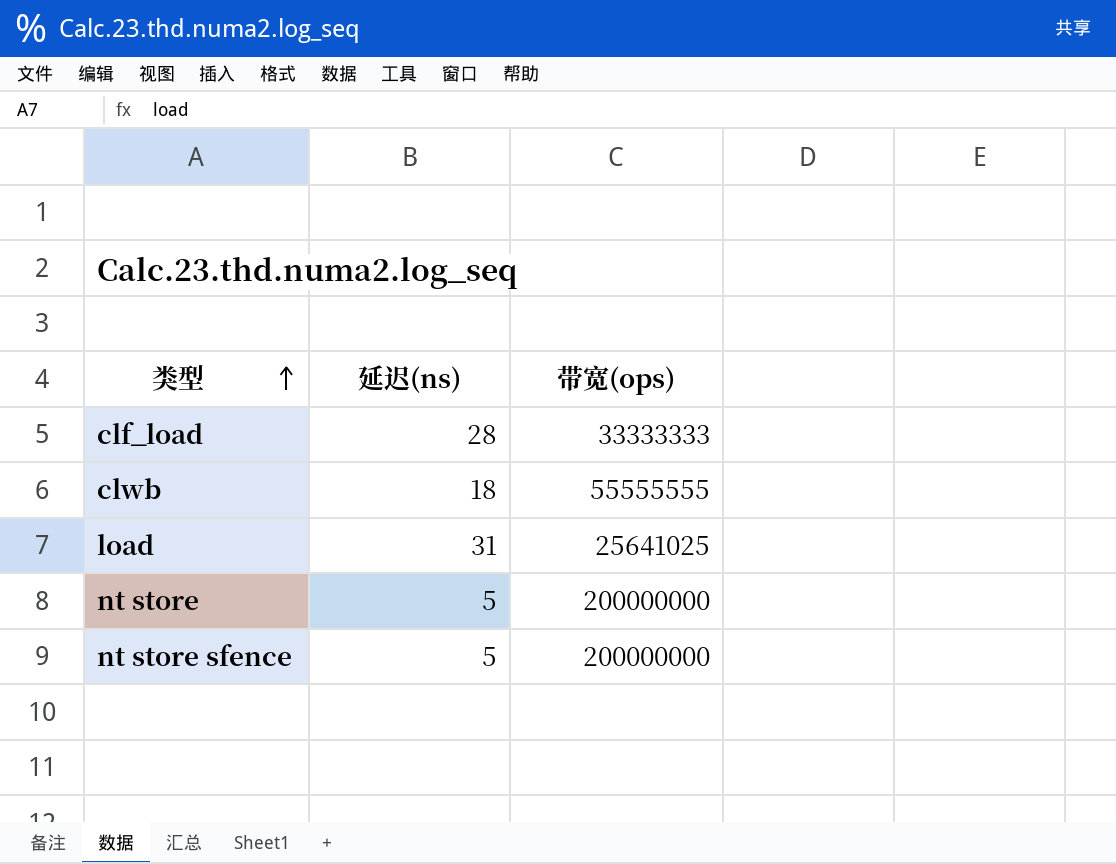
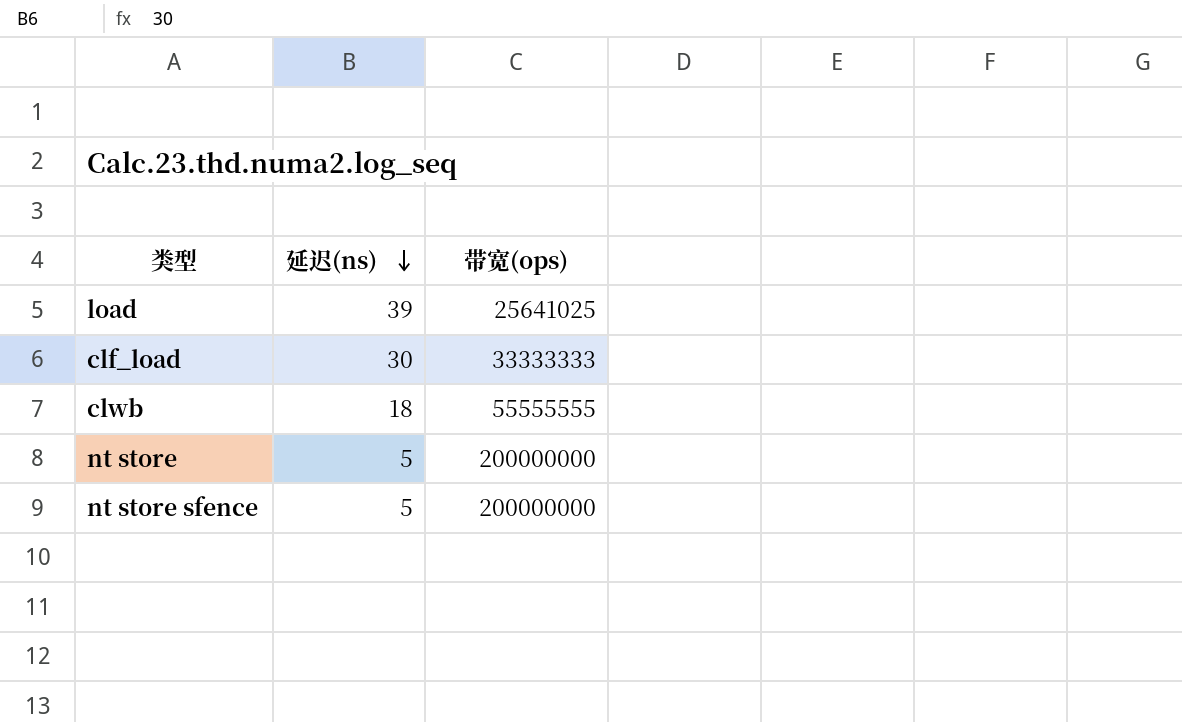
row order: 类型 ascending -> 延迟(ns) descending
load | 延迟(ns): 31 -> 39
clf_load | 延迟(ns): 28 -> 30

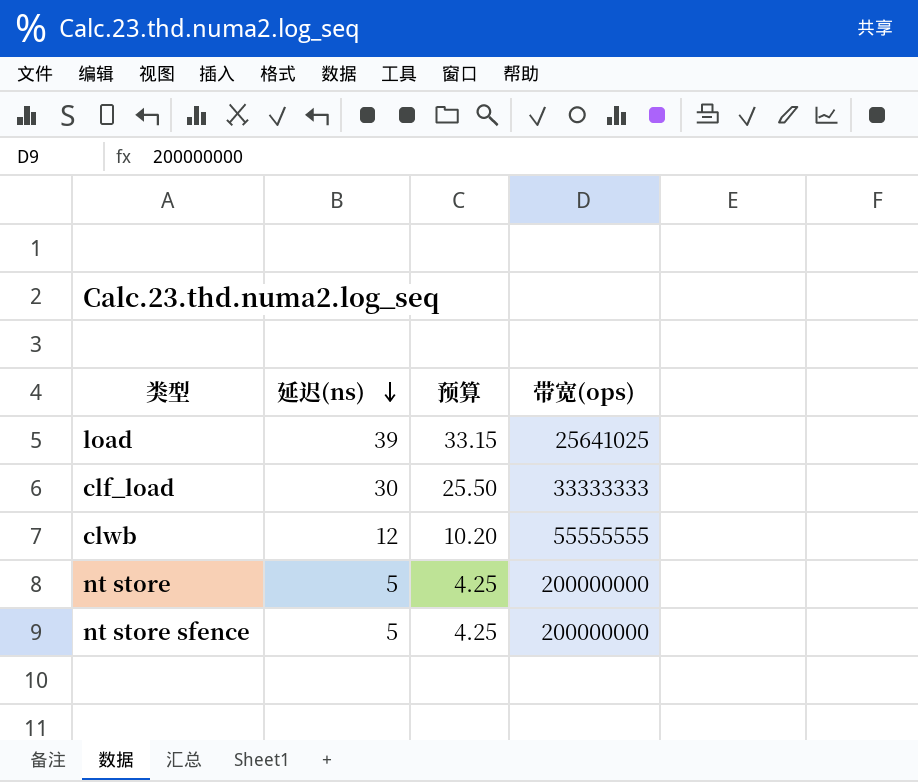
column 预算 | formula: none -> [延迟(ns)] * 0.85
clwb | 延迟(ns): 18 -> 12

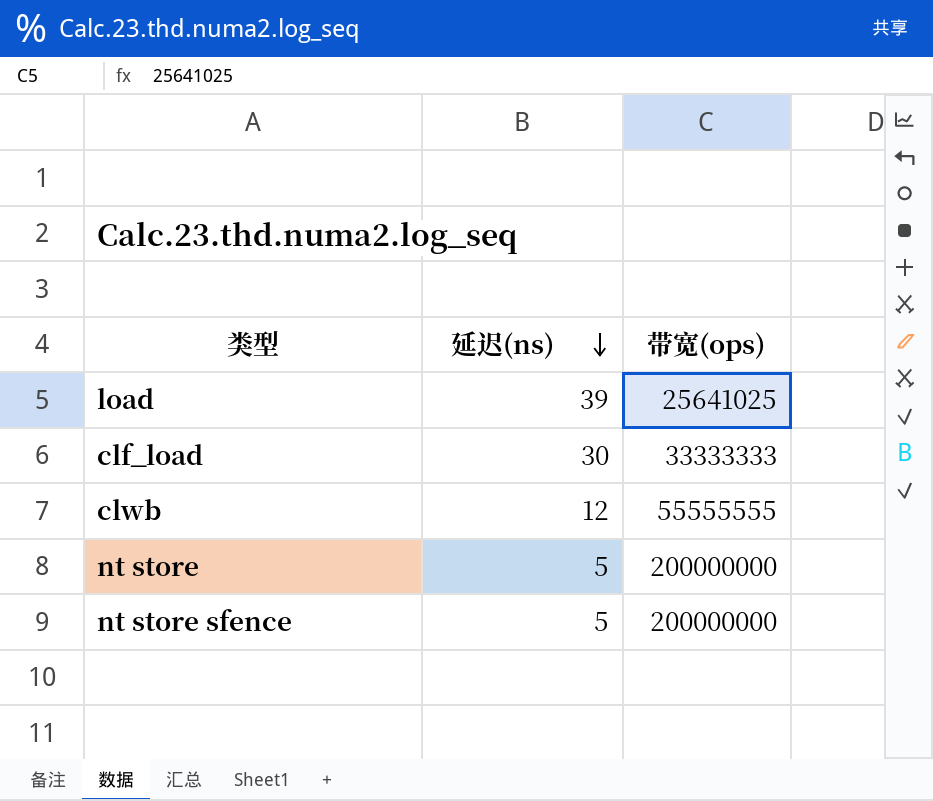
column 预算 | formula: [延迟(ns)] * 0.85 -> none

